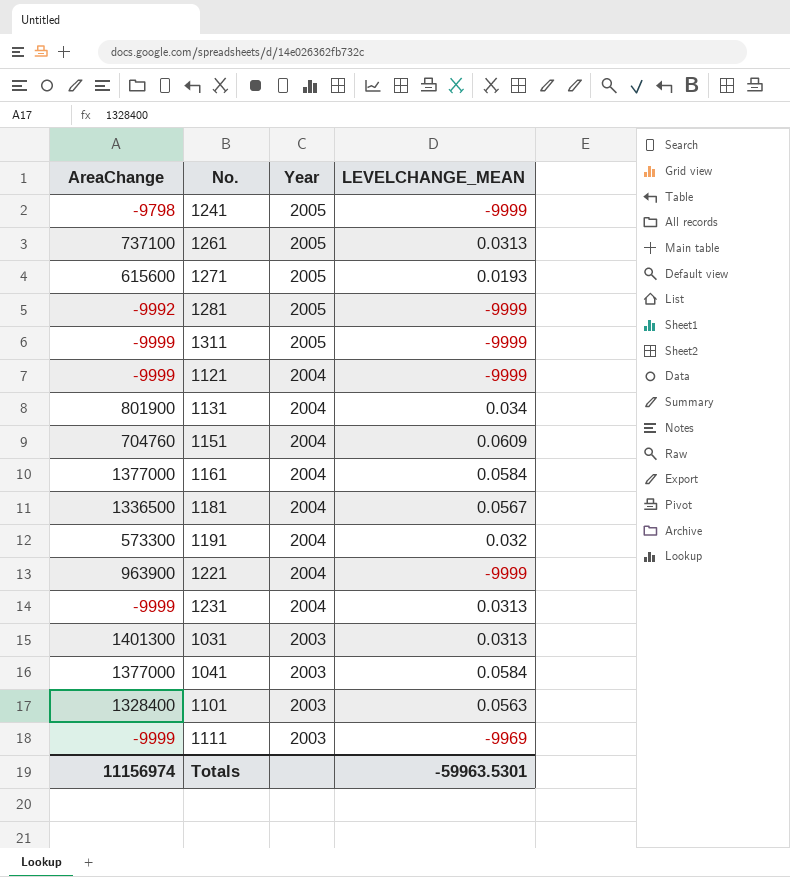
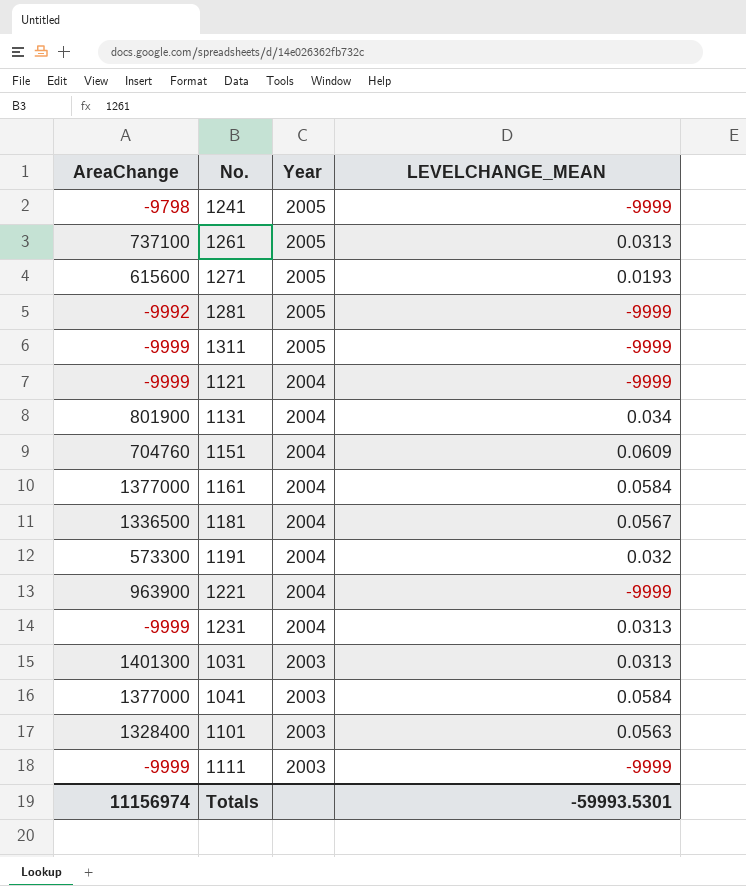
1111 | LEVELCHANGE_MEAN: -9969 -> -9999
Totals | LEVELCHANGE_MEAN: -59963.5301 -> -59993.5301

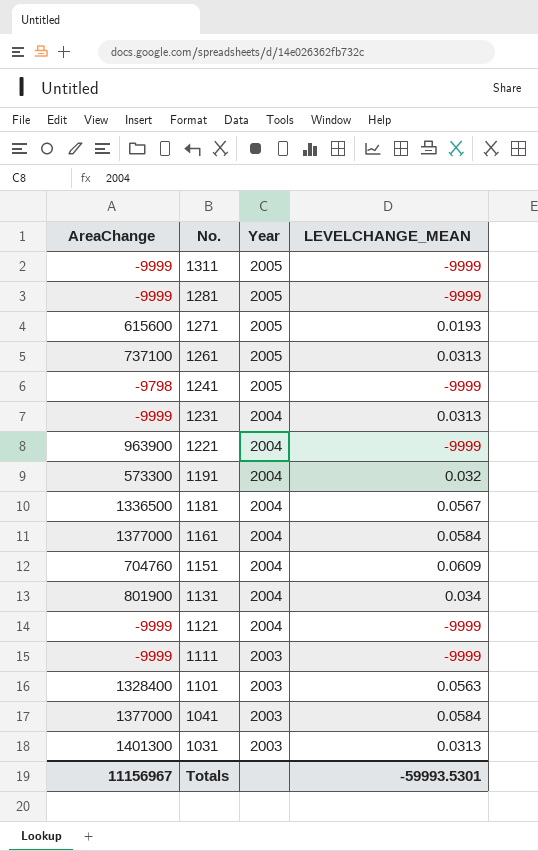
row order: Year descending -> No. descending
1281 | AreaChange: -9992 -> -9999
Totals | AreaChange: 11156974 -> 11156967

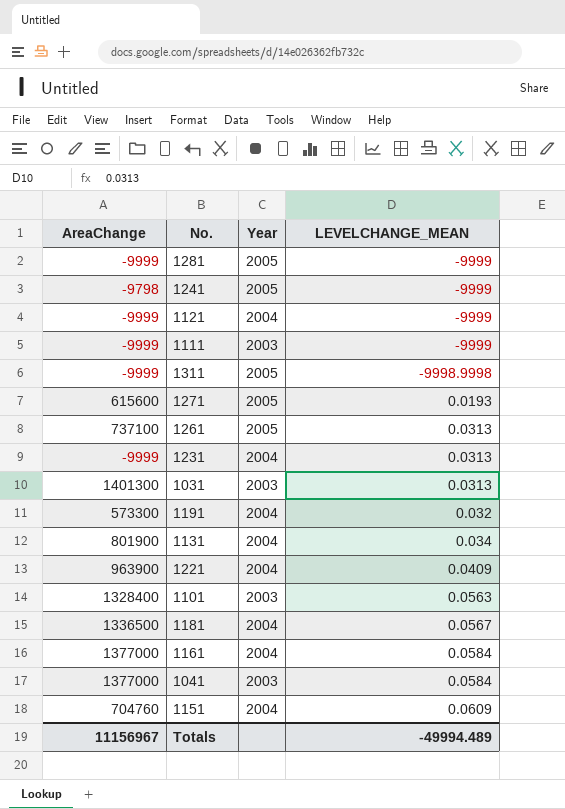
row order: No. descending -> LEVELCHANGE_MEAN ascending
1311 | LEVELCHANGE_MEAN: -9999 -> -9998.9998
1221 | LEVELCHANGE_MEAN: -9999 -> 0.0409
Totals | LEVELCHANGE_MEAN: -59993.5301 -> -49994.489

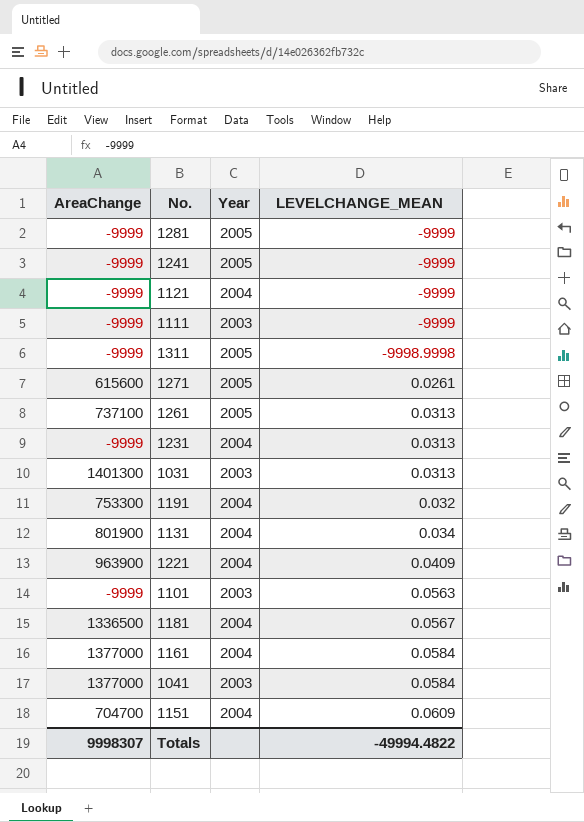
1241 | AreaChange: -9798 -> -9999
1271 | LEVELCHANGE_MEAN: 0.0193 -> 0.0261
1191 | AreaChange: 573300 -> 753300
1101 | AreaChange: 1328400 -> -9999
1151 | AreaChange: 704760 -> 704700
Totals | AreaChange: 11156967 -> 9998307
Totals | LEVELCHANGE_MEAN: -49994.489 -> -49994.4822

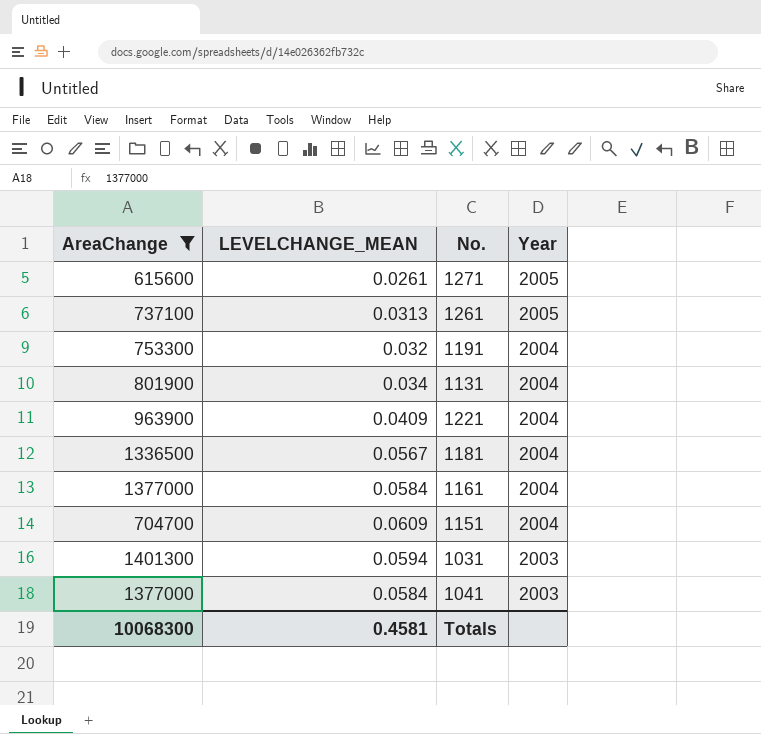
filter: none -> AreaChange != -9999
row order: LEVELCHANGE_MEAN ascending -> Year descending
column LEVELCHANGE_MEAN | position: 4 -> 2
1031 | LEVELCHANGE_MEAN: 0.0313 -> 0.0594
Totals | AreaChange: 9998307 -> 10068300
Totals | LEVELCHANGE_MEAN: -49994.4822 -> 0.4581

